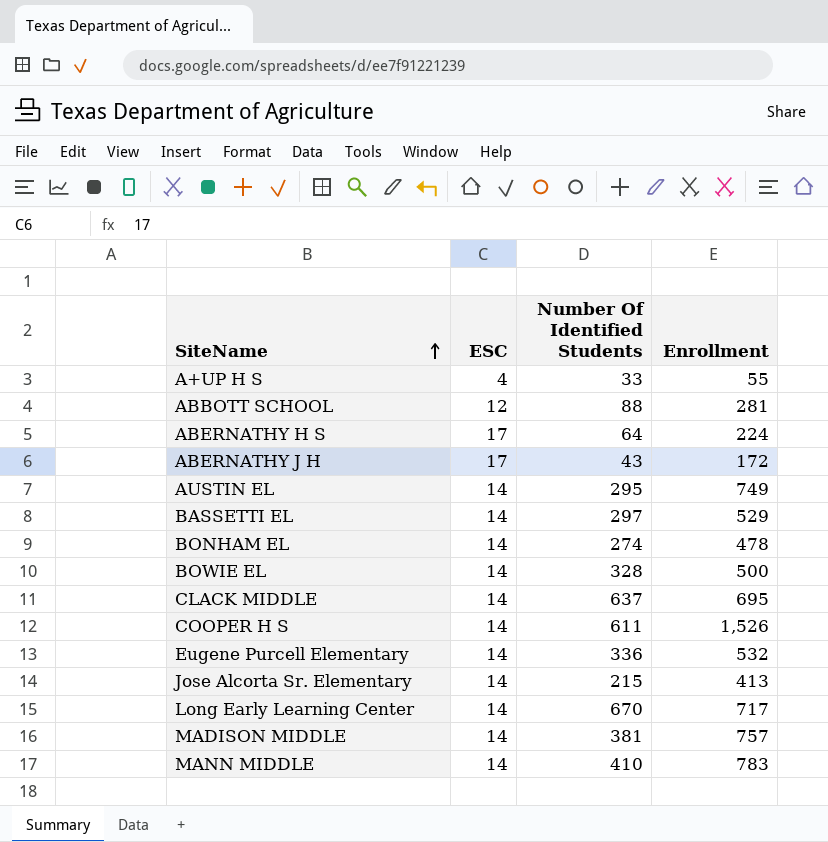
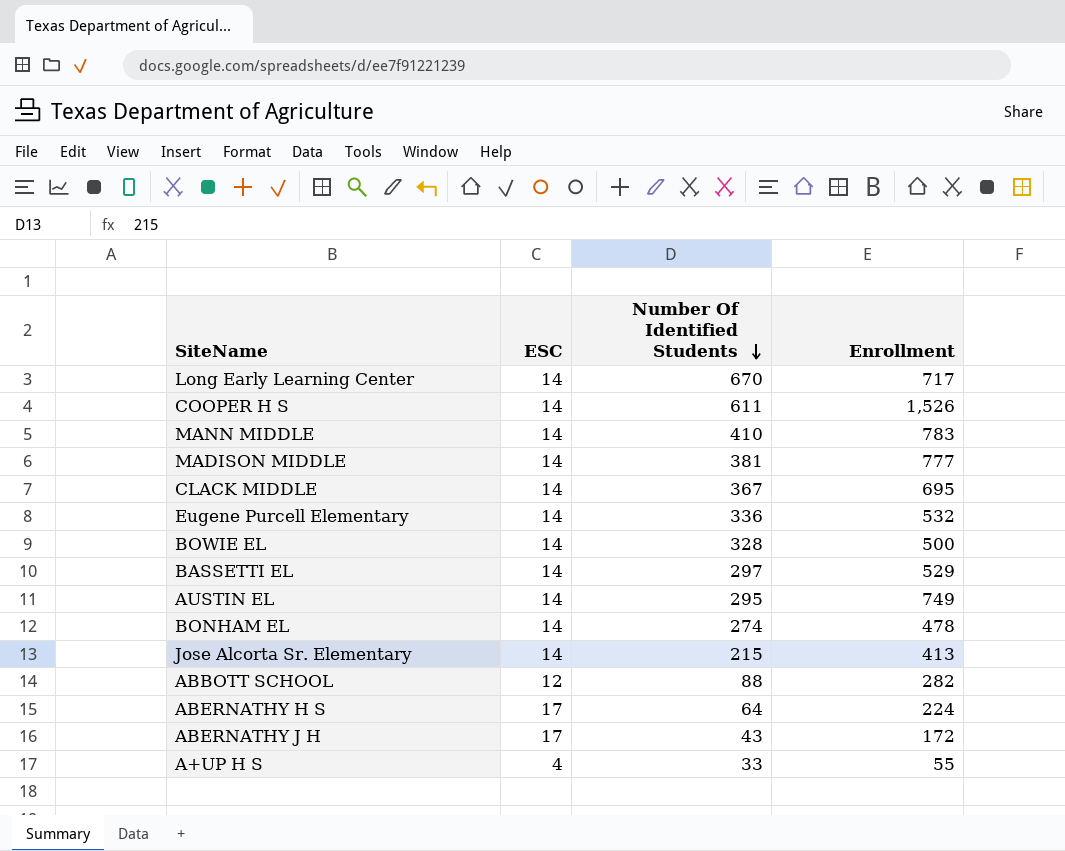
row order: SiteName ascending -> Number Of Identified Students descending
MADISON MIDDLE | Enrollment: 757 -> 777
CLACK MIDDLE | Number Of Identified Students: 637 -> 367
ABBOTT SCHOOL | Enrollment: 281 -> 282

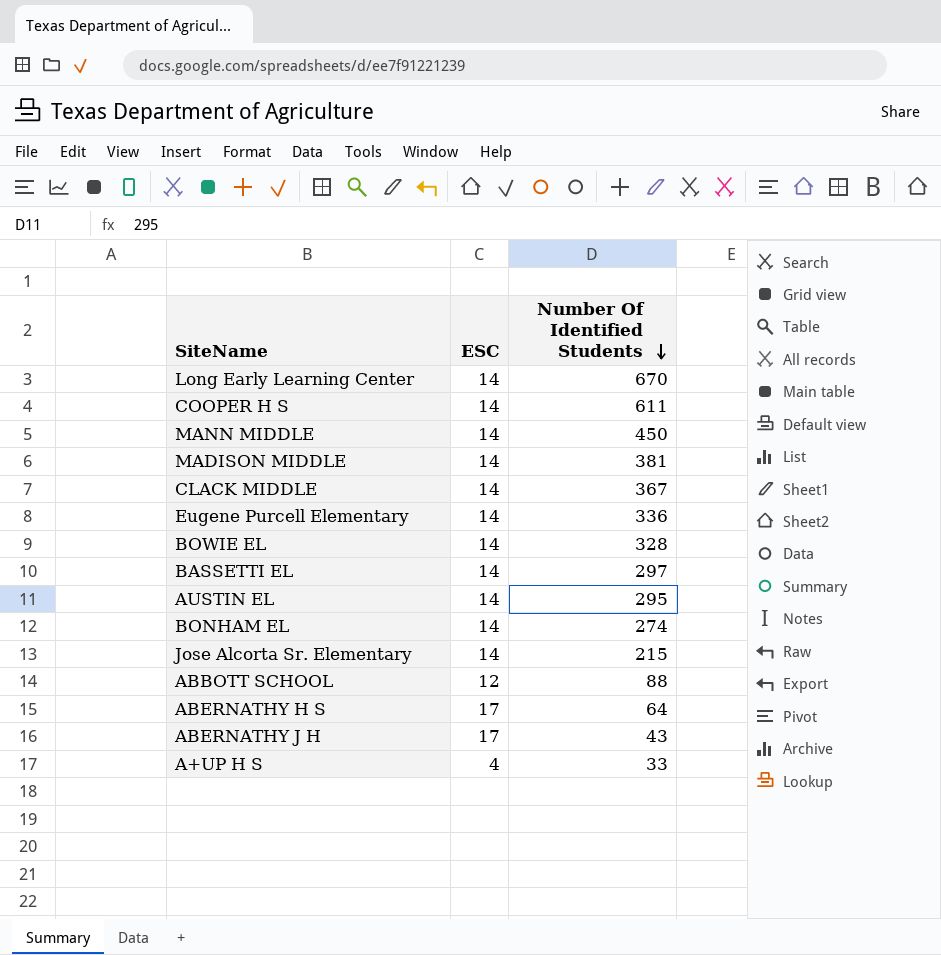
column Enrollment | position: 4 -> none
MANN MIDDLE | Number Of Identified Students: 410 -> 450

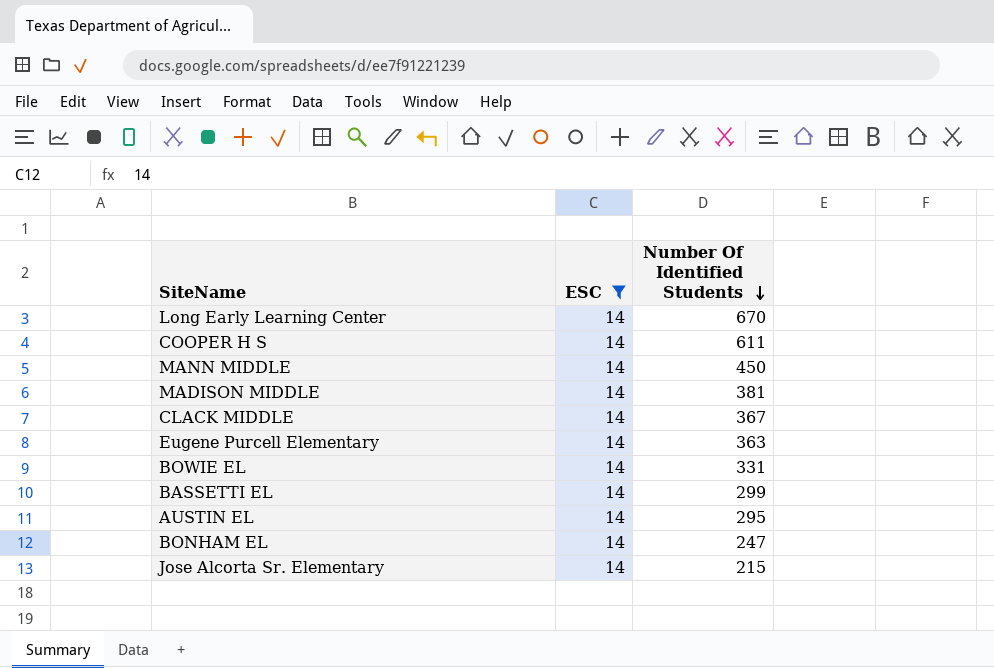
filter: none -> ESC = 14
Eugene Purcell Elementary | Number Of Identified Students: 336 -> 363
BOWIE EL | Number Of Identified Students: 328 -> 331
BASSETTI EL | Number Of Identified Students: 297 -> 299
BONHAM EL | Number Of Identified Students: 274 -> 247

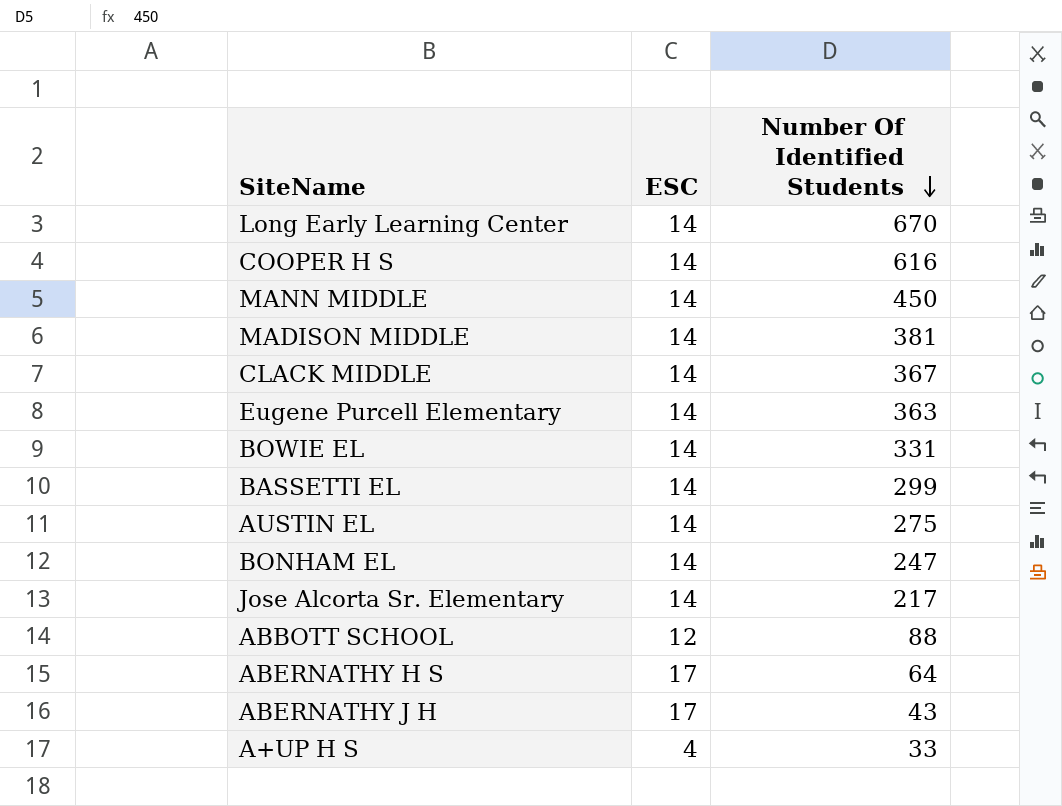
filter: ESC = 14 -> none
COOPER H S | Number Of Identified Students: 611 -> 616
AUSTIN EL | Number Of Identified Students: 295 -> 275
Jose Alcorta Sr. Elementary | Number Of Identified Students: 215 -> 217

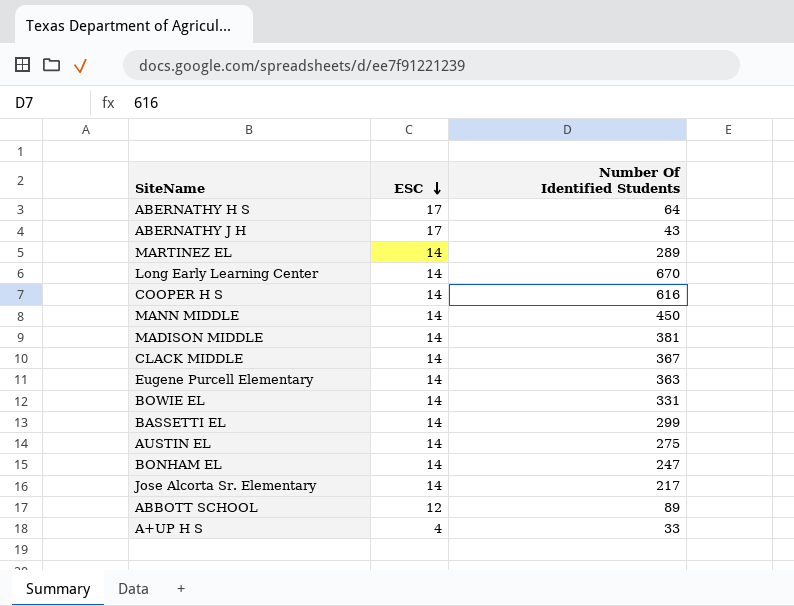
row order: Number Of Identified Students descending -> ESC descending
row MARTINEZ EL: none -> 14 | 289
ABBOTT SCHOOL | Number Of Identified Students: 88 -> 89

